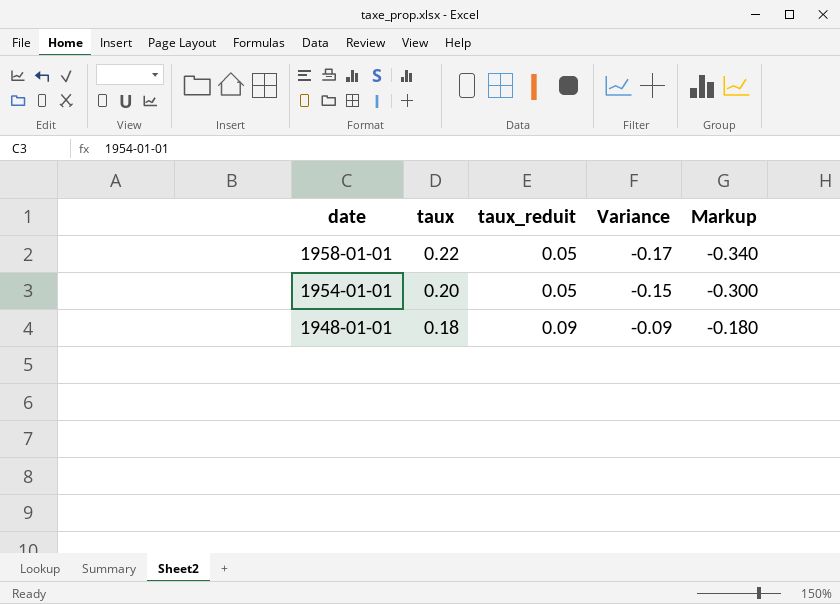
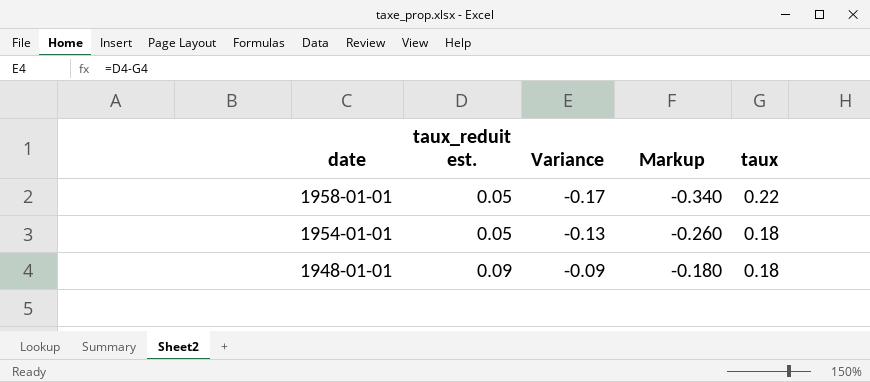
column name: taux_reduit -> taux_reduit est.
column taux | position: 2 -> 5
1954-01-01 | Variance: -0.15 -> -0.13
1954-01-01 | Markup: -0.300 -> -0.260
1954-01-01 | taux: 0.20 -> 0.18

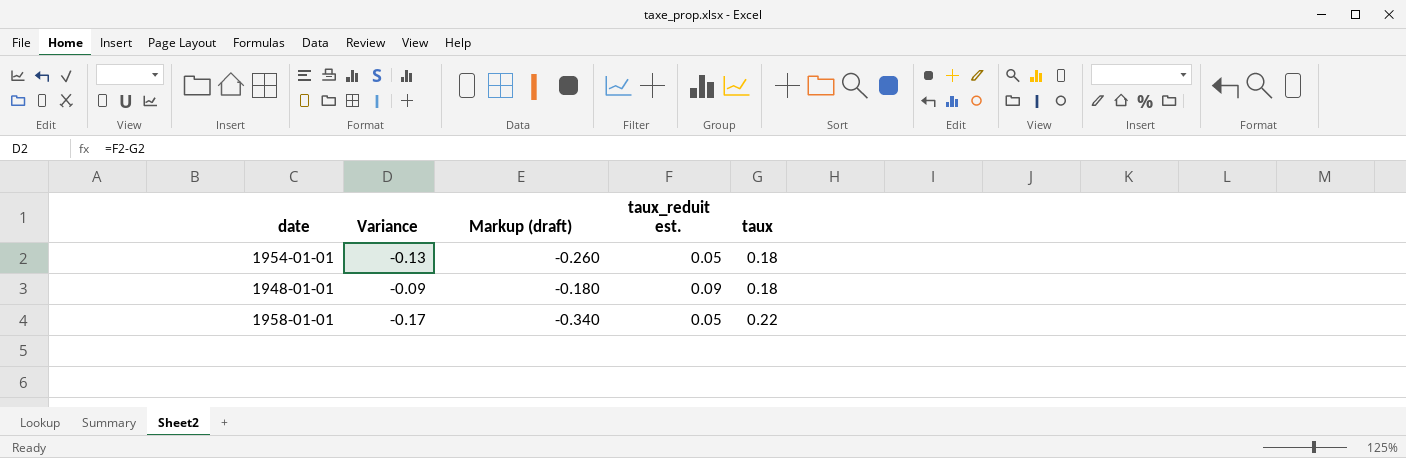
row order: date descending -> taux ascending
column name: Markup -> Markup (draft)
column taux_reduit est. | position: 2 -> 4

